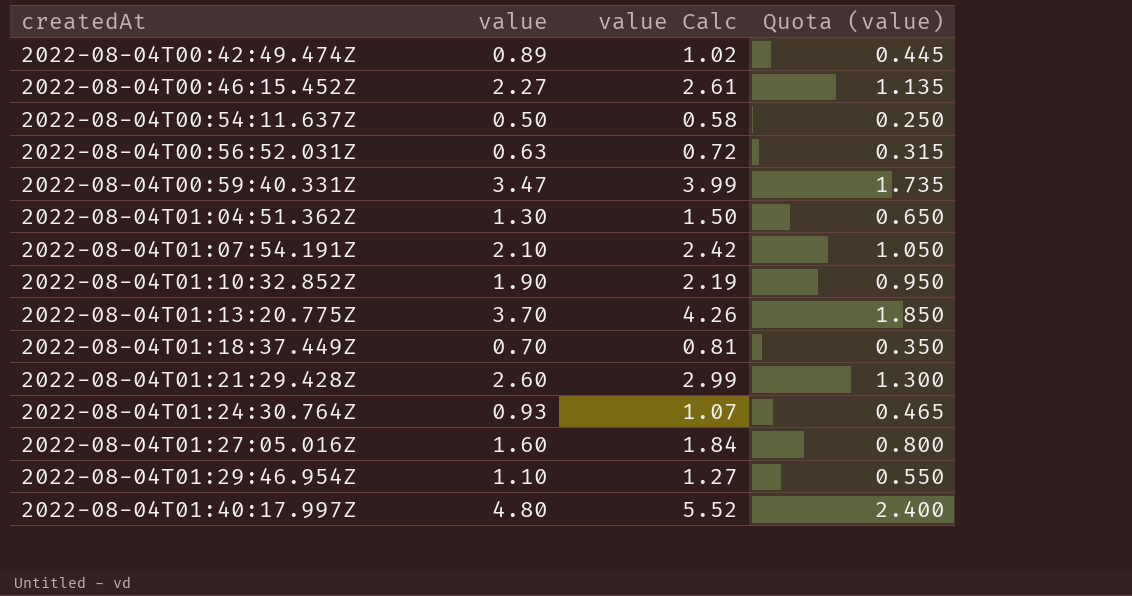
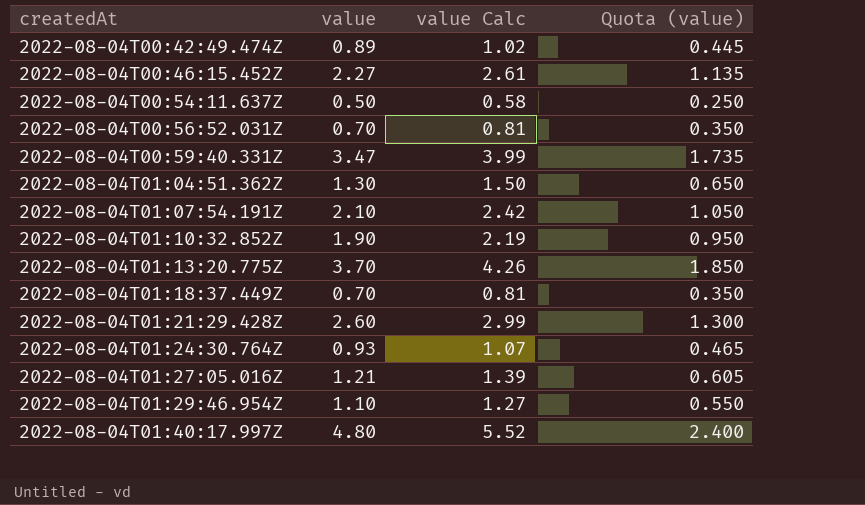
2022-08-04T00:56:52.031Z | value: 0.63 -> 0.70
2022-08-04T00:56:52.031Z | value Calc: 0.72 -> 0.81
2022-08-04T00:56:52.031Z | Quota (value): 0.315 -> 0.350
2022-08-04T01:27:05.016Z | value: 1.60 -> 1.21
2022-08-04T01:27:05.016Z | value Calc: 1.84 -> 1.39
2022-08-04T01:27:05.016Z | Quota (value): 0.800 -> 0.605

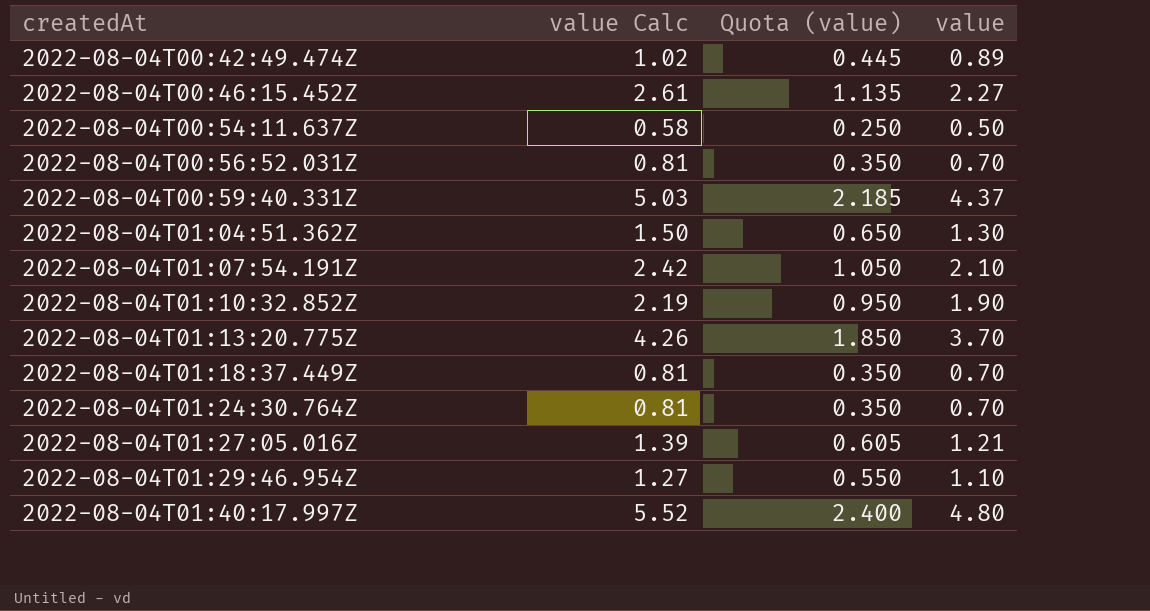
column value | position: 2 -> 4
row 2022-08-04T01:21:29.428Z: 2.60 | 2.99 | 1.300 -> none
2022-08-04T00:59:40.331Z | value Calc: 3.99 -> 5.03
2022-08-04T00:59:40.331Z | Quota (value): 1.735 -> 2.185
2022-08-04T00:59:40.331Z | value: 3.47 -> 4.37
2022-08-04T01:24:30.764Z | value Calc: 1.07 -> 0.81
2022-08-04T01:24:30.764Z | Quota (value): 0.465 -> 0.350
2022-08-04T01:24:30.764Z | value: 0.93 -> 0.70

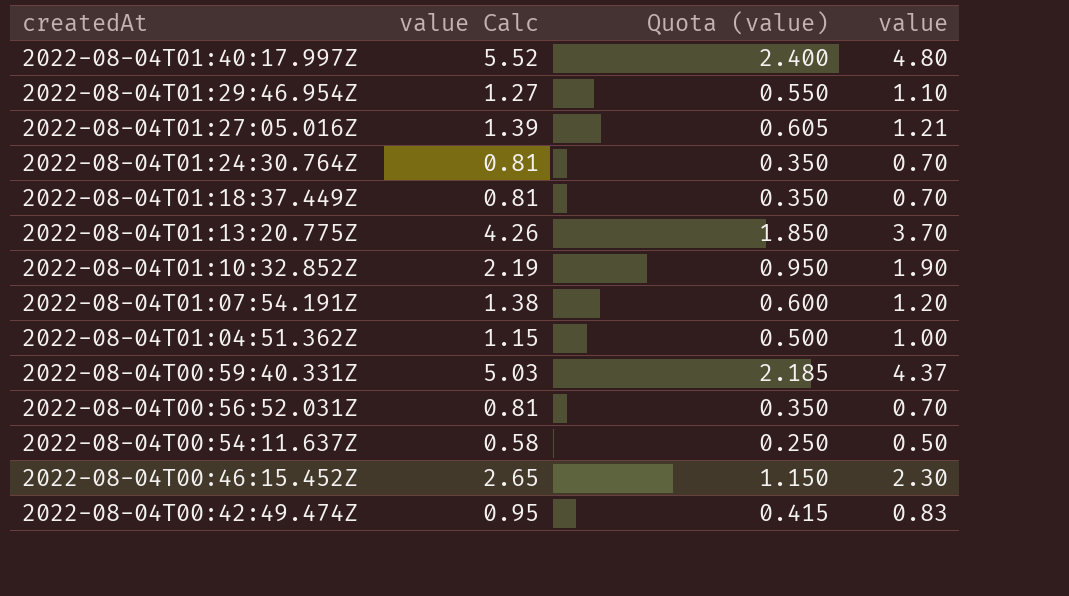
row order: createdAt ascending -> createdAt descending
2022-08-04T01:07:54.191Z | value Calc: 2.42 -> 1.38
2022-08-04T01:07:54.191Z | Quota (value): 1.050 -> 0.600
2022-08-04T01:07:54.191Z | value: 2.10 -> 1.20
2022-08-04T01:04:51.362Z | value Calc: 1.50 -> 1.15
2022-08-04T01:04:51.362Z | Quota (value): 0.650 -> 0.500
2022-08-04T01:04:51.362Z | value: 1.30 -> 1.00
2022-08-04T00:46:15.452Z | value Calc: 2.61 -> 2.65
2022-08-04T00:46:15.452Z | Quota (value): 1.135 -> 1.150
2022-08-04T00:46:15.452Z | value: 2.27 -> 2.30
2022-08-04T00:42:49.474Z | value Calc: 1.02 -> 0.95
2022-08-04T00:42:49.474Z | Quota (value): 0.445 -> 0.415
2022-08-04T00:42:49.474Z | value: 0.89 -> 0.83

